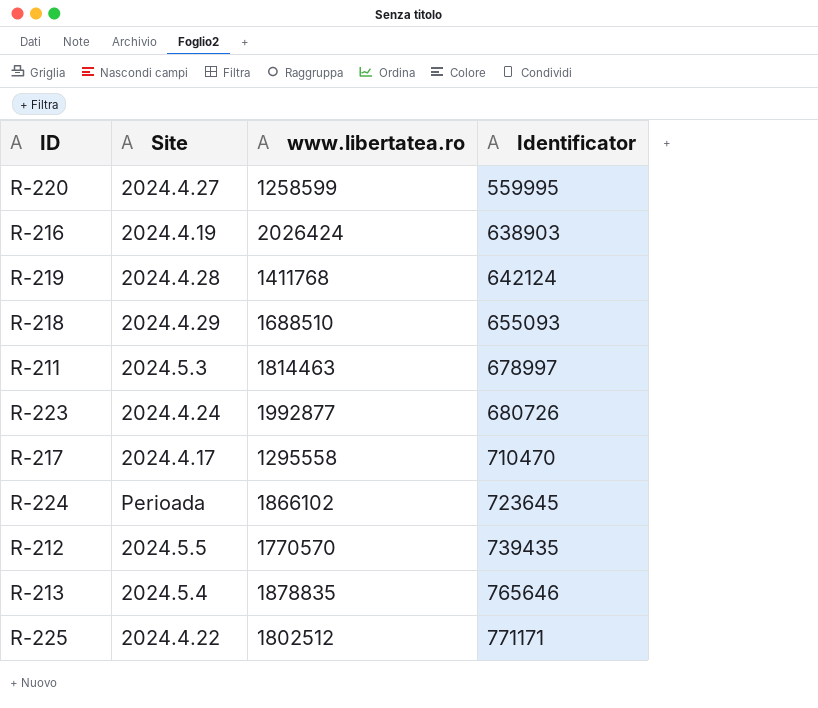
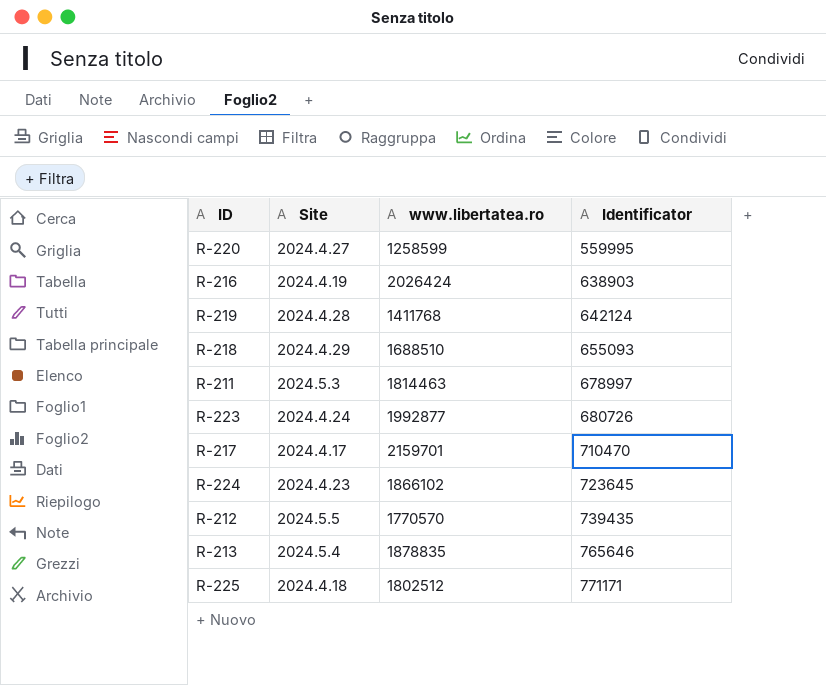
R-217 | www.libertatea.ro: 1295558 -> 2159701
R-224 | Site: Perioada -> 2024.4.23
R-225 | Site: 2024.4.22 -> 2024.4.18

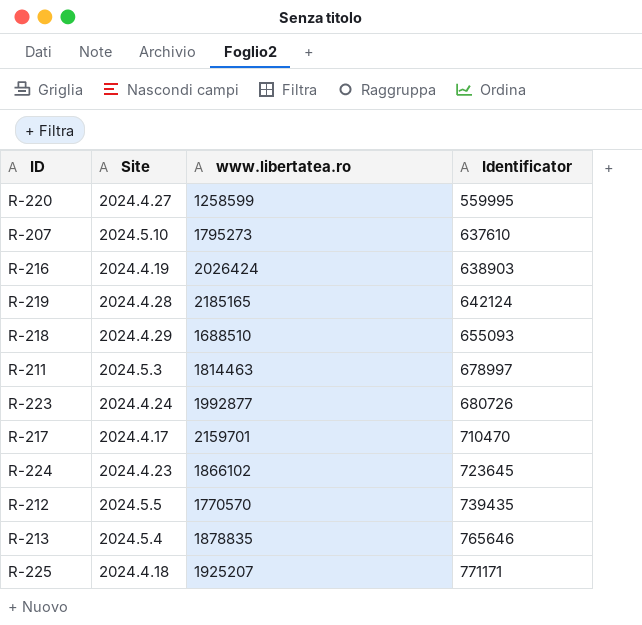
row R-207: none -> 2024.5.10 | 1795273 | 637610
R-219 | www.libertatea.ro: 1411768 -> 2185165
R-225 | www.libertatea.ro: 1802512 -> 1925207

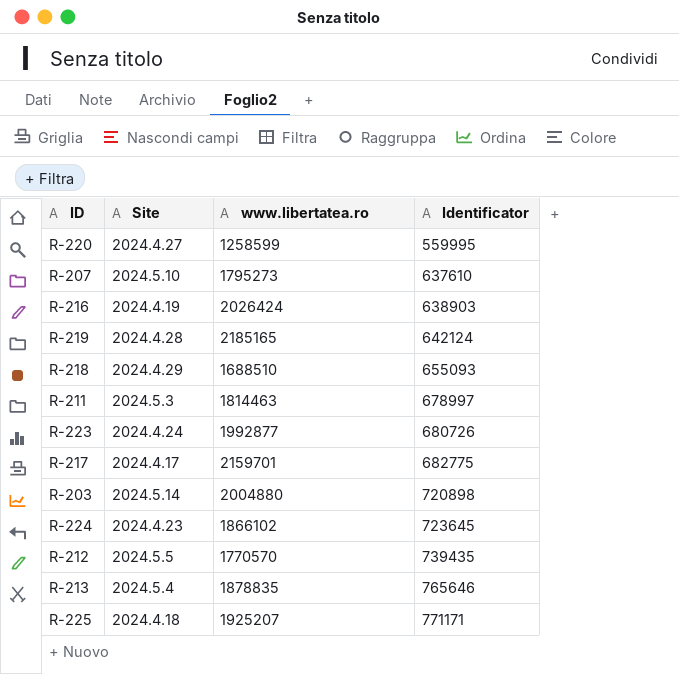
R-217 | Identificator: 710470 -> 682775
row R-203: none -> 2024.5.14 | 2004880 | 720898

